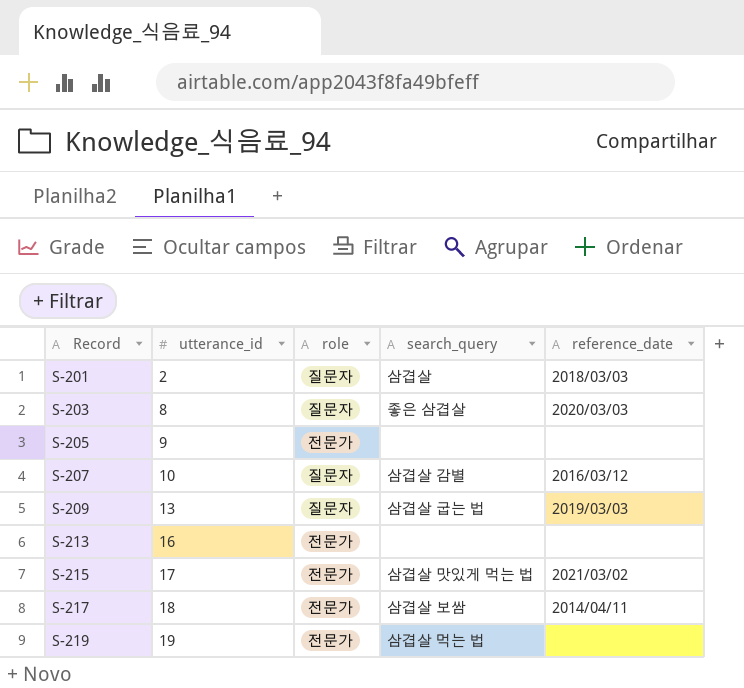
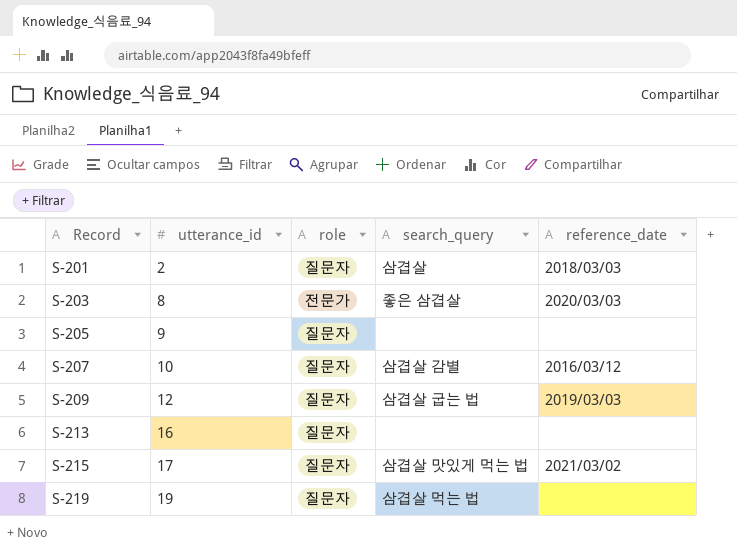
row S-217: 18 | 전문가 | 삼겹살 보쌈 | 2014/04/11 -> none
S-203 | role: 질문자 -> 전문가
S-205 | role: 전문가 -> 질문자
S-209 | utterance_id: 13 -> 12
S-213 | role: 전문가 -> 질문자
S-215 | role: 전문가 -> 질문자
S-219 | role: 전문가 -> 질문자

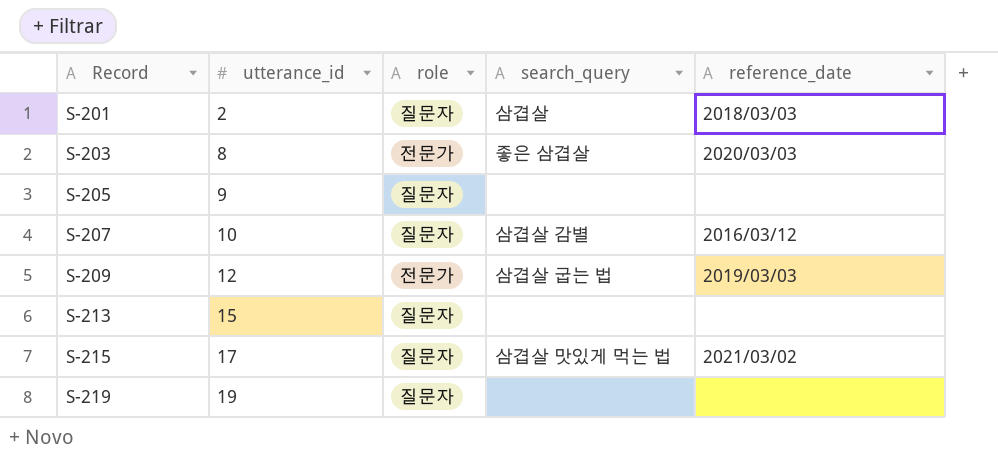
S-209 | role: 질문자 -> 전문가
S-213 | utterance_id: 16 -> 15
S-219 | search_query: 삼겹살 먹는 법 -> none

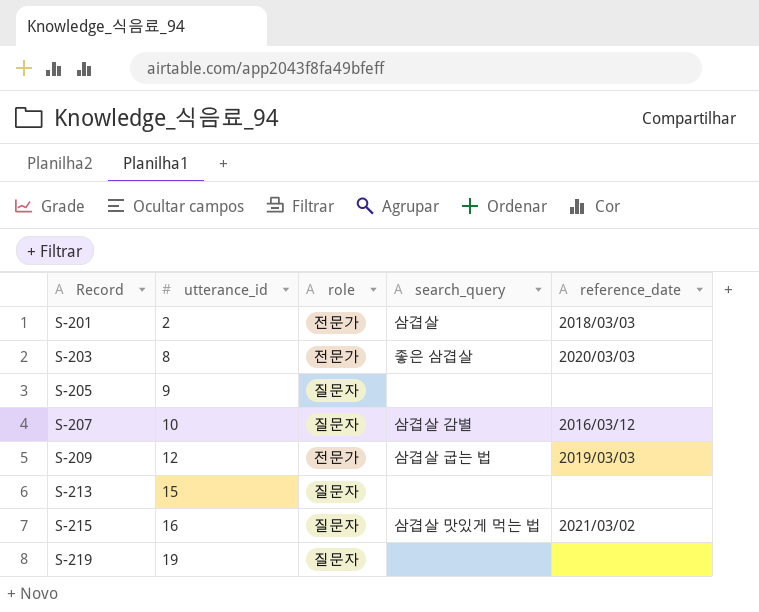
S-201 | role: 질문자 -> 전문가
S-215 | utterance_id: 17 -> 16

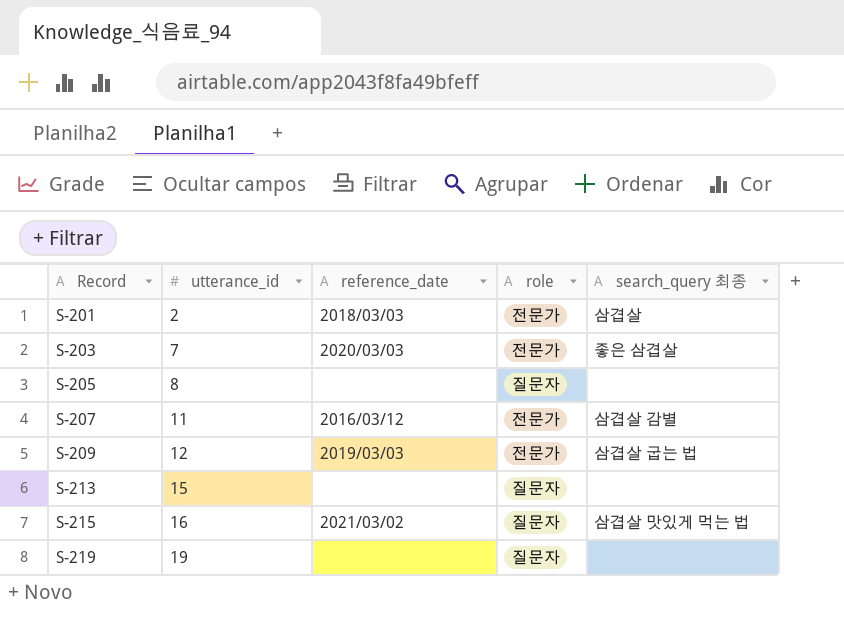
column reference_date | position: 5 -> 3
column name: search_query -> search_query 최종
S-203 | utterance_id: 8 -> 7
S-205 | utterance_id: 9 -> 8
S-207 | utterance_id: 10 -> 11
S-207 | role: 질문자 -> 전문가

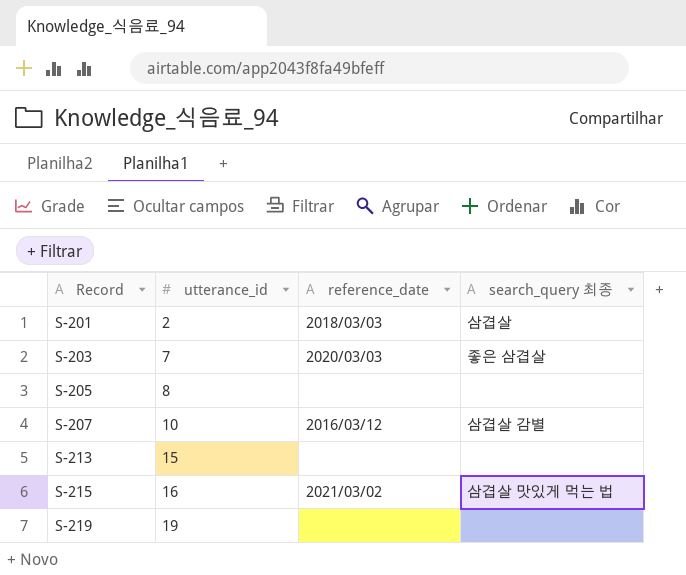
column role | position: 4 -> none
row S-209: 12 | 2019/03/03 | 전문가 | 삼겹살 굽는 법 -> none
S-207 | utterance_id: 11 -> 10

